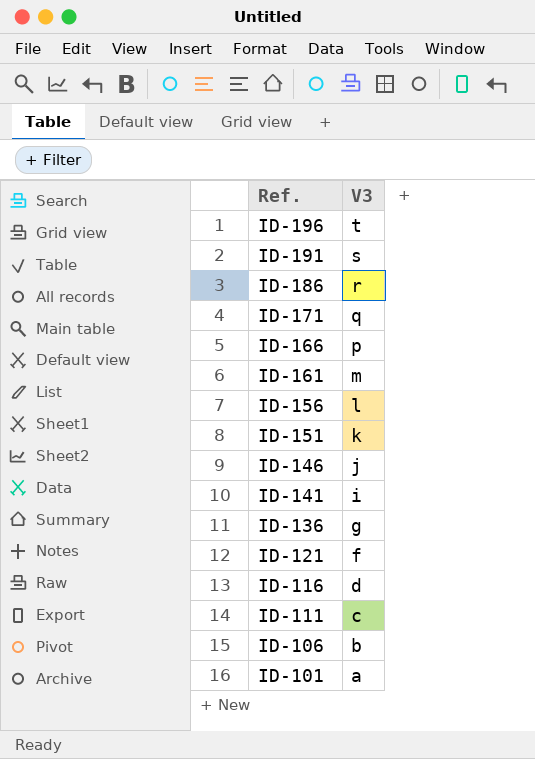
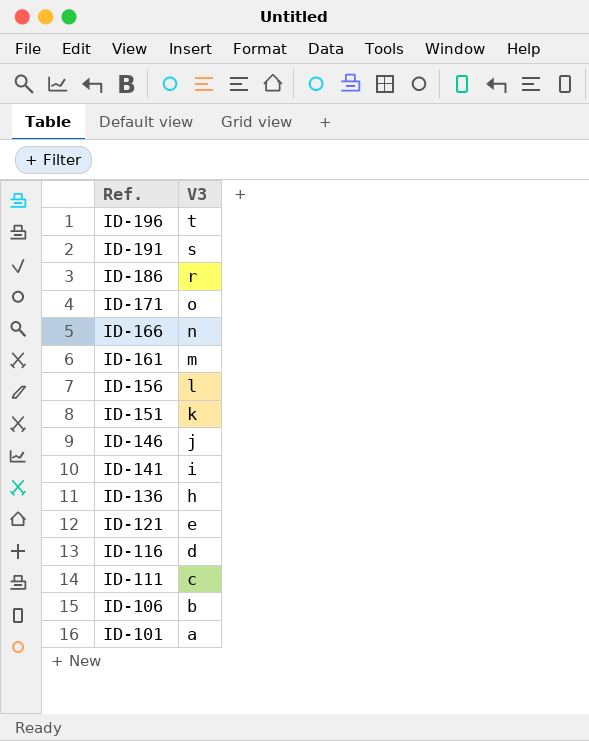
ID-171 | V3: q -> o
ID-166 | V3: p -> n
ID-136 | V3: g -> h
ID-121 | V3: f -> e

